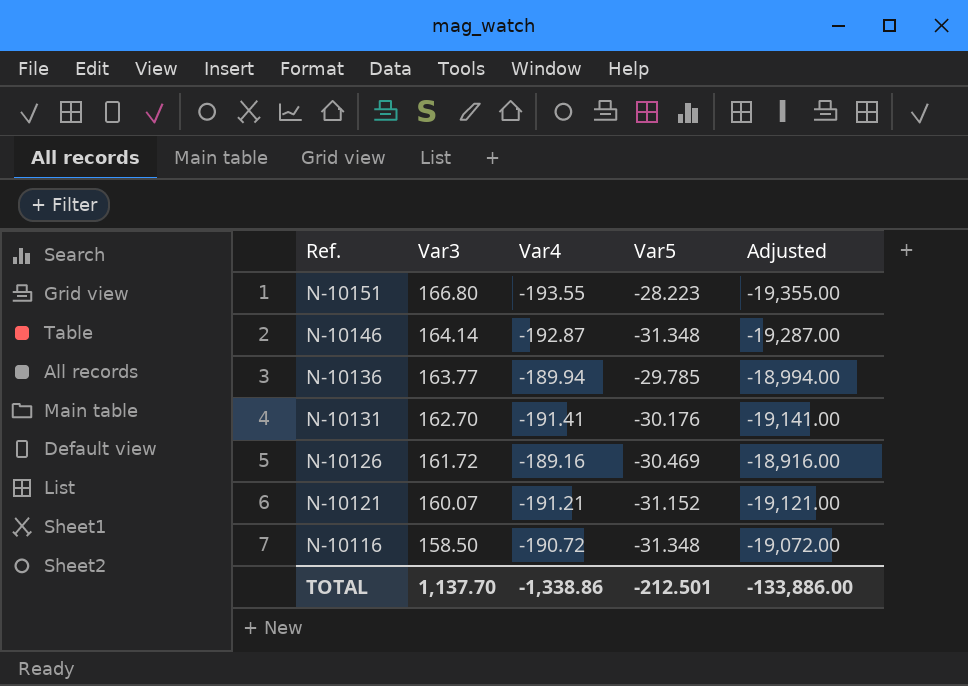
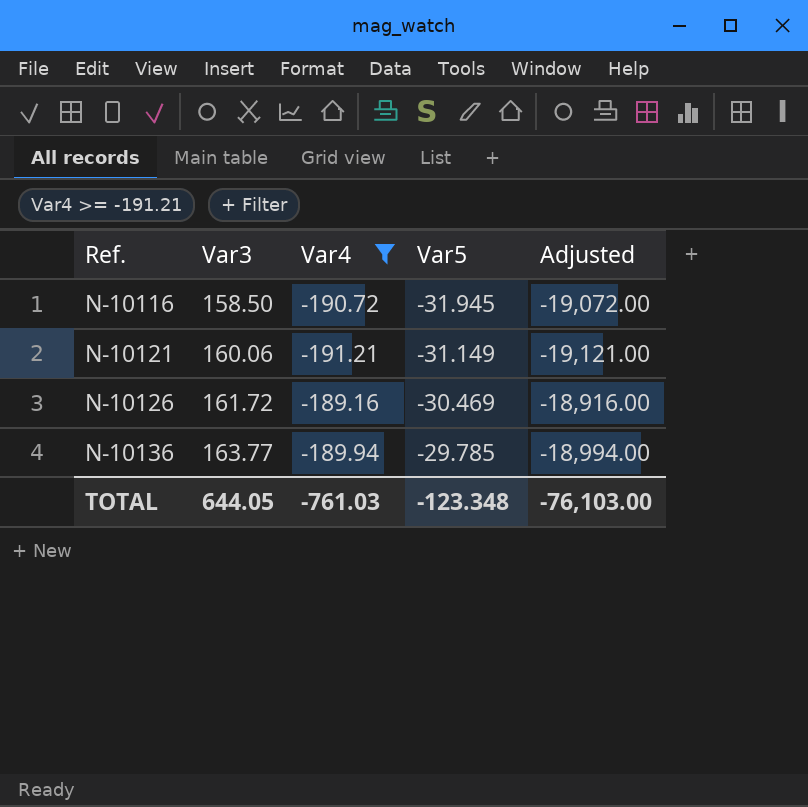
filter: none -> Var4 >= -191.21
row order: Ref. descending -> Ref. ascending
N-10116 | Var5: -31.348 -> -31.945
N-10121 | Var3: 160.07 -> 160.06
N-10121 | Var5: -31.152 -> -31.149
TOTAL | Var3: 1,137.70 -> 644.05
TOTAL | Var4: -1,338.86 -> -761.03
TOTAL | Var5: -212.501 -> -123.348
TOTAL | Adjusted: -133,886.00 -> -76,103.00

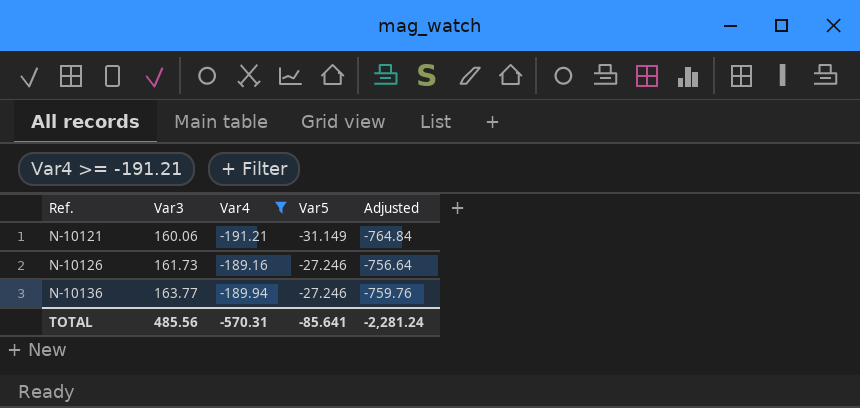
column Adjusted | formula: [Var4] * 100 -> [Var4] * 4
row N-10116: 158.50 | -190.72 | -31.945 | -19,072.00 -> none
N-10126 | Var3: 161.72 -> 161.73
N-10126 | Var5: -30.469 -> -27.246
N-10136 | Var5: -29.785 -> -27.246
TOTAL | Var3: 644.05 -> 485.56
TOTAL | Var4: -761.03 -> -570.31
TOTAL | Var5: -123.348 -> -85.641
TOTAL | Adjusted: -76,103.00 -> -2,281.24

